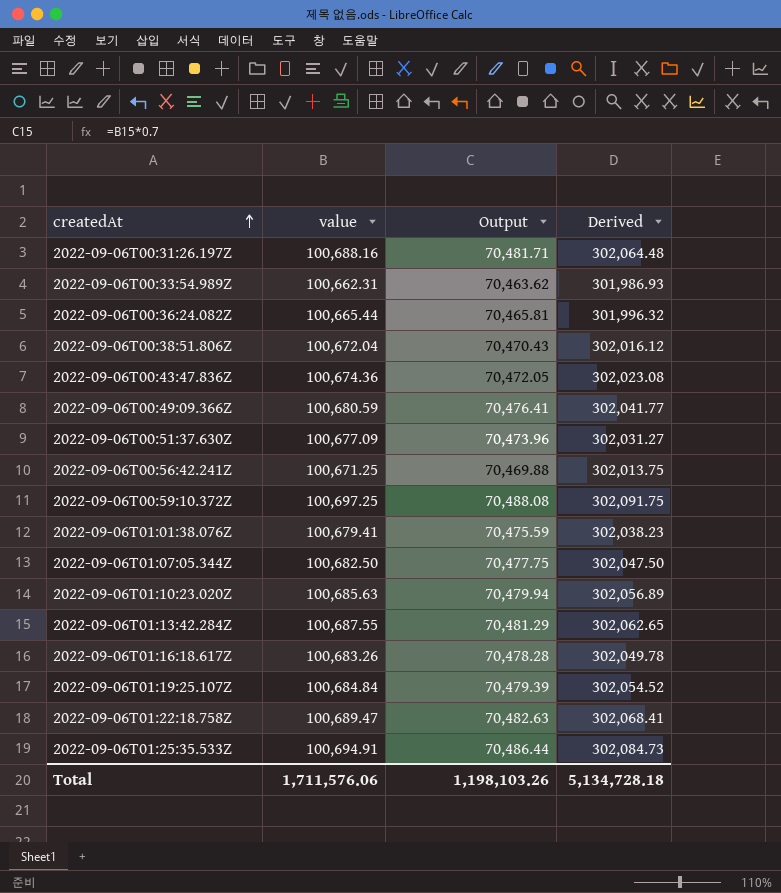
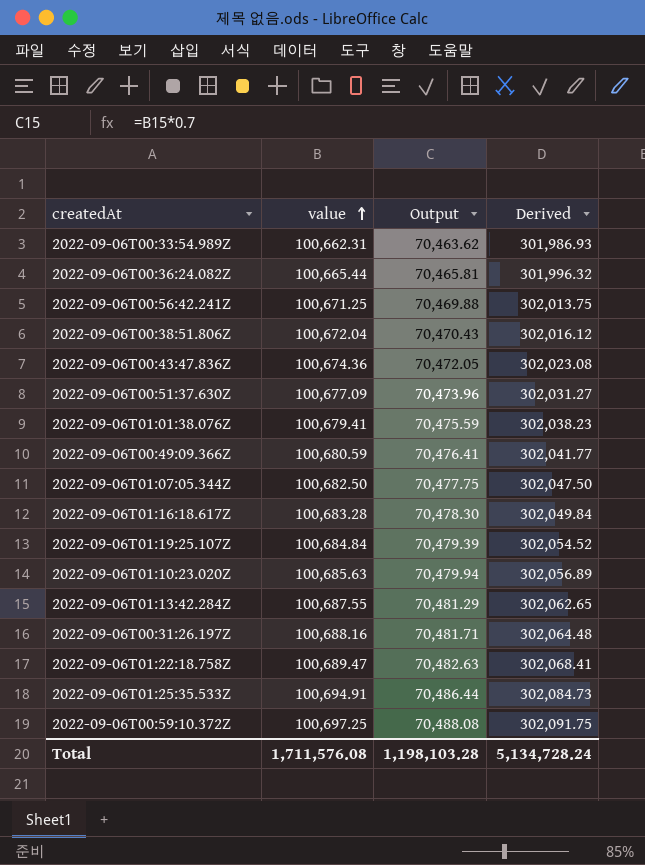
row order: createdAt ascending -> value ascending
2022-09-06T01:16:18.617Z | value: 100,683.26 -> 100,683.28
2022-09-06T01:16:18.617Z | Output: 70,478.28 -> 70,478.30
2022-09-06T01:16:18.617Z | Derived: 302,049.78 -> 302,049.84
Total | value: 1,711,576.06 -> 1,711,576.08
Total | Output: 1,198,103.26 -> 1,198,103.28
Total | Derived: 5,134,728.18 -> 5,134,728.24

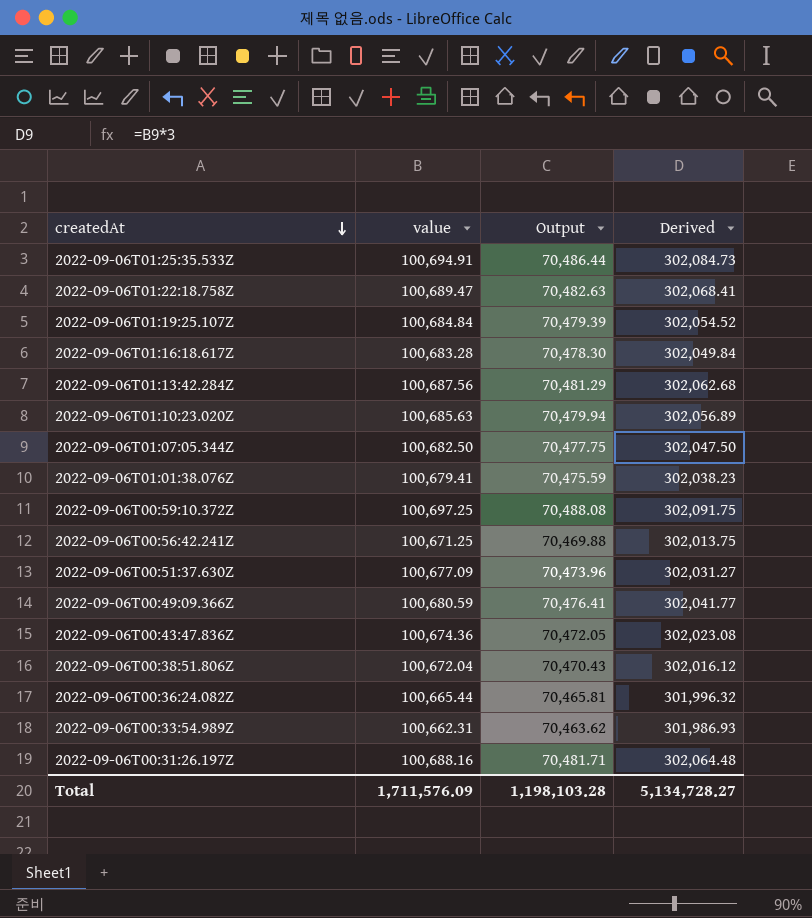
row order: value ascending -> createdAt descending
2022-09-06T01:13:42.284Z | value: 100,687.55 -> 100,687.56
2022-09-06T01:13:42.284Z | Derived: 302,062.65 -> 302,062.68
Total | value: 1,711,576.08 -> 1,711,576.09
Total | Derived: 5,134,728.24 -> 5,134,728.27

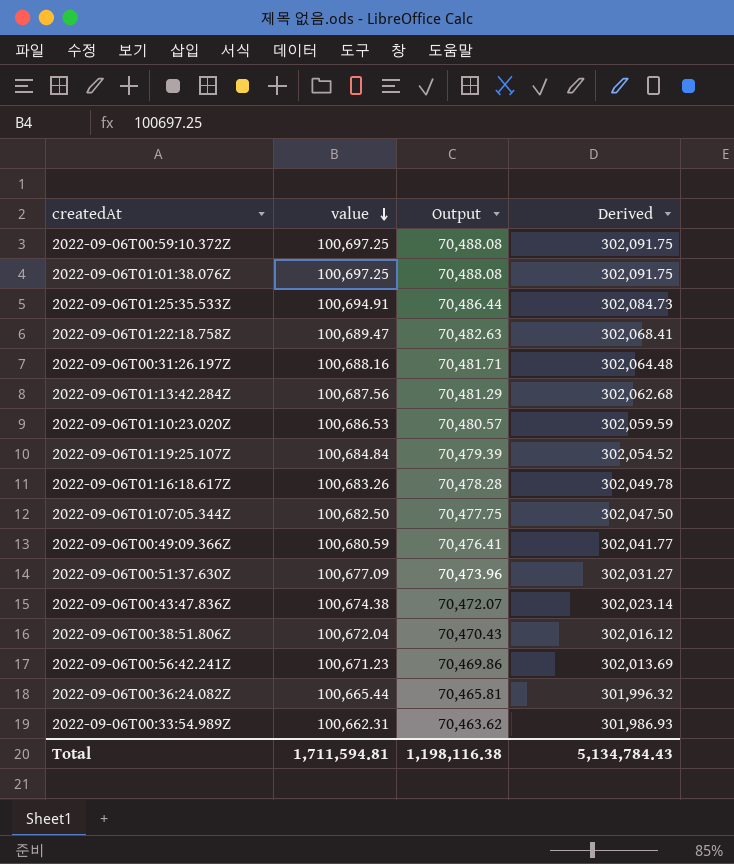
row order: createdAt descending -> value descending
2022-09-06T01:01:38.076Z | value: 100,679.41 -> 100,697.25
2022-09-06T01:01:38.076Z | Output: 70,475.59 -> 70,488.08
2022-09-06T01:01:38.076Z | Derived: 302,038.23 -> 302,091.75
2022-09-06T01:10:23.020Z | value: 100,685.63 -> 100,686.53
2022-09-06T01:10:23.020Z | Output: 70,479.94 -> 70,480.57
2022-09-06T01:10:23.020Z | Derived: 302,056.89 -> 302,059.59
2022-09-06T01:16:18.617Z | value: 100,683.28 -> 100,683.26
2022-09-06T01:16:18.617Z | Output: 70,478.30 -> 70,478.28
2022-09-06T01:16:18.617Z | Derived: 302,049.84 -> 302,049.78
2022-09-06T00:43:47.836Z | value: 100,674.36 -> 100,674.38
2022-09-06T00:43:47.836Z | Output: 70,472.05 -> 70,472.07
2022-09-06T00:43:47.836Z | Derived: 302,023.08 -> 302,023.14
2022-09-06T00:56:42.241Z | value: 100,671.25 -> 100,671.23
2022-09-06T00:56:42.241Z | Output: 70,469.88 -> 70,469.86
2022-09-06T00:56:42.241Z | Derived: 302,013.75 -> 302,013.69
Total | value: 1,711,576.09 -> 1,711,594.81
Total | Output: 1,198,103.28 -> 1,198,116.38
Total | Derived: 5,134,728.27 -> 5,134,784.43

